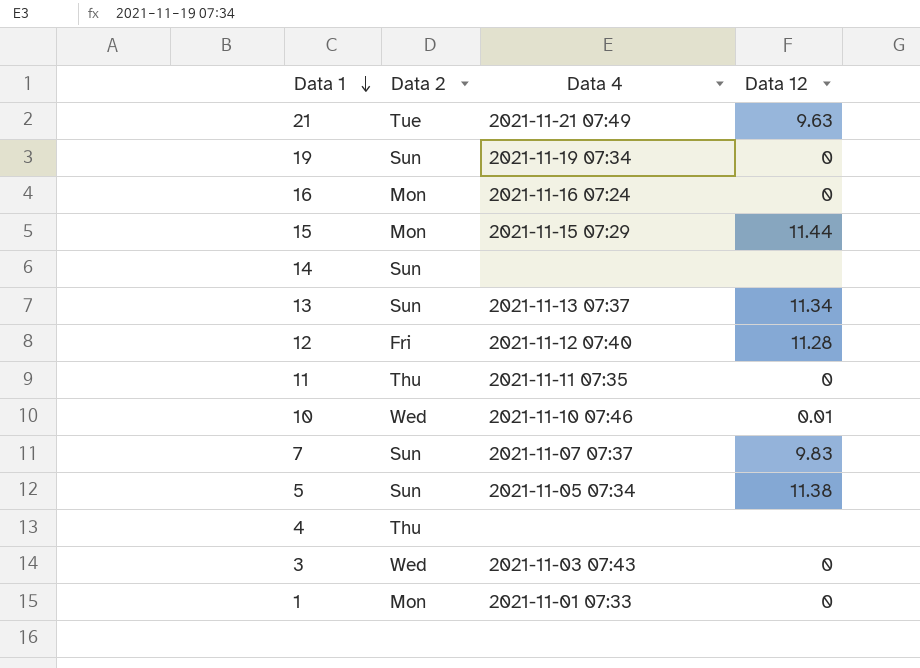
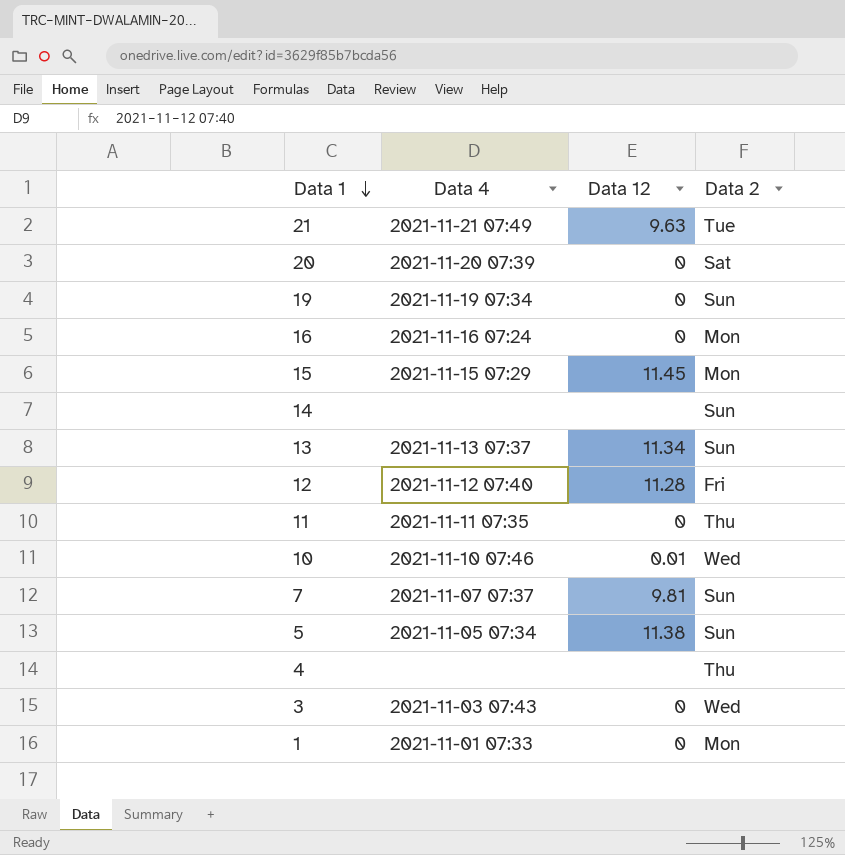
column Data 2 | position: 2 -> 4
row 20: none -> 2021-11-20 07:39 | 0 | Sat
15 | Data 12: 11.44 -> 11.45
7 | Data 12: 9.83 -> 9.81

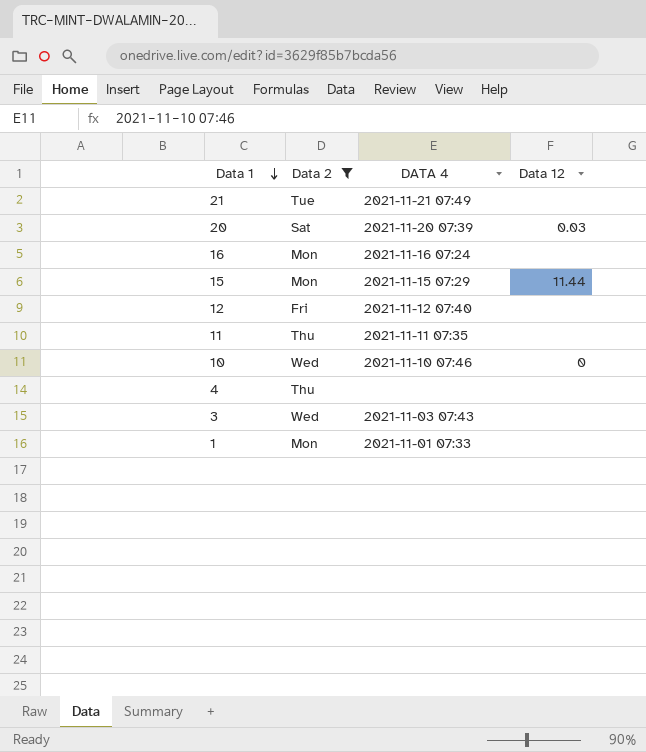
filter: none -> Data 2 != Sun
column Data 2 | position: 4 -> 2
column name: Data 4 -> DATA 4
21 | Data 12: 9.63 -> none
20 | Data 12: 0 -> 0.03
16 | Data 12: 0 -> none
15 | Data 12: 11.45 -> 11.44
12 | Data 12: 11.28 -> none
11 | Data 12: 0 -> none
10 | Data 12: 0.01 -> 0
3 | Data 12: 0 -> none
1 | Data 12: 0 -> none

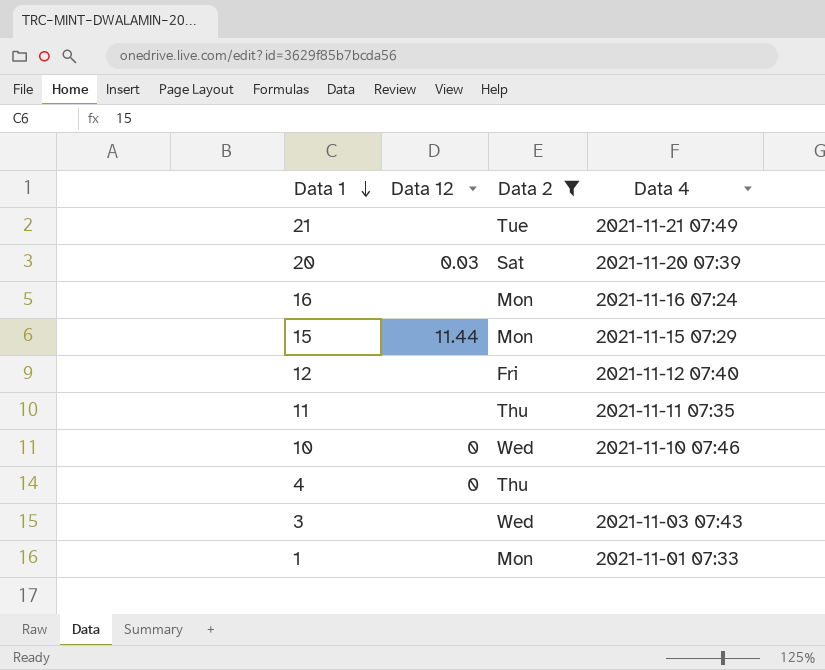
column Data 12 | position: 4 -> 2
column name: DATA 4 -> Data 4
4 | Data 12: none -> 0

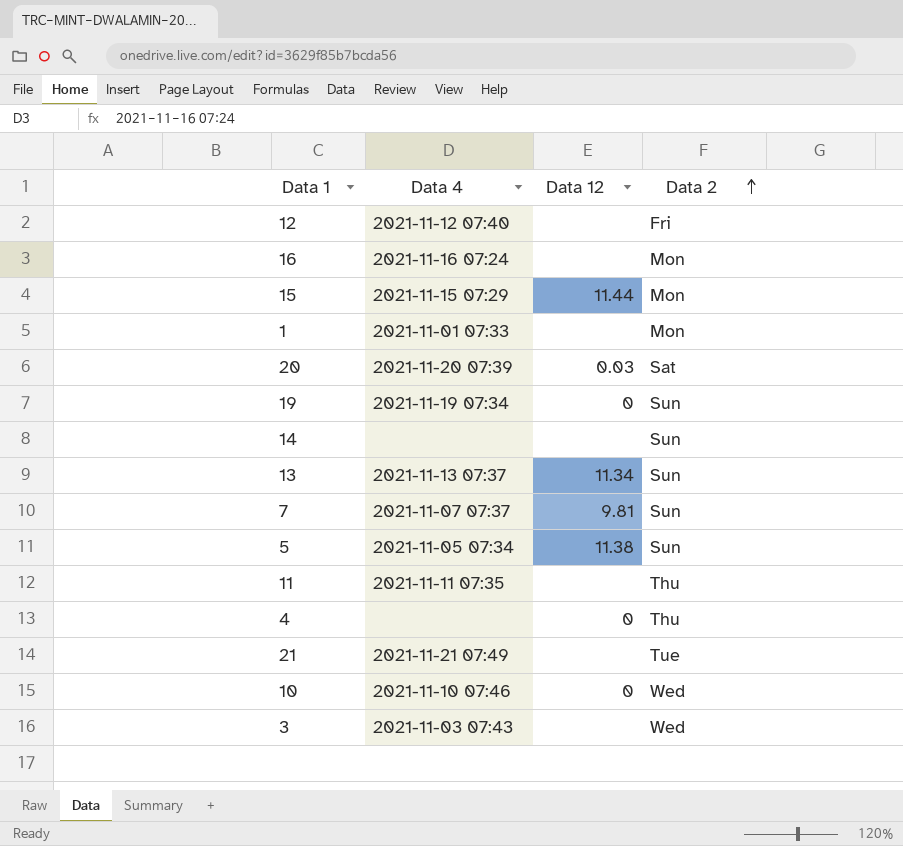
filter: Data 2 != Sun -> none
row order: Data 1 descending -> Data 2 ascending
column Data 4 | position: 4 -> 2

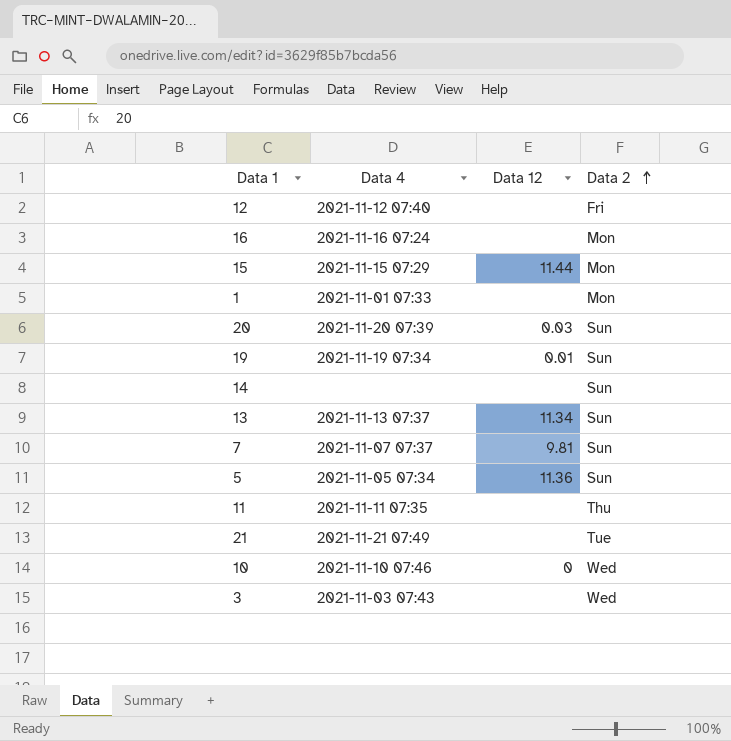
row 4: none | 0 | Thu -> none
20 | Data 2: Sat -> Sun
19 | Data 12: 0 -> 0.01
5 | Data 12: 11.38 -> 11.36

